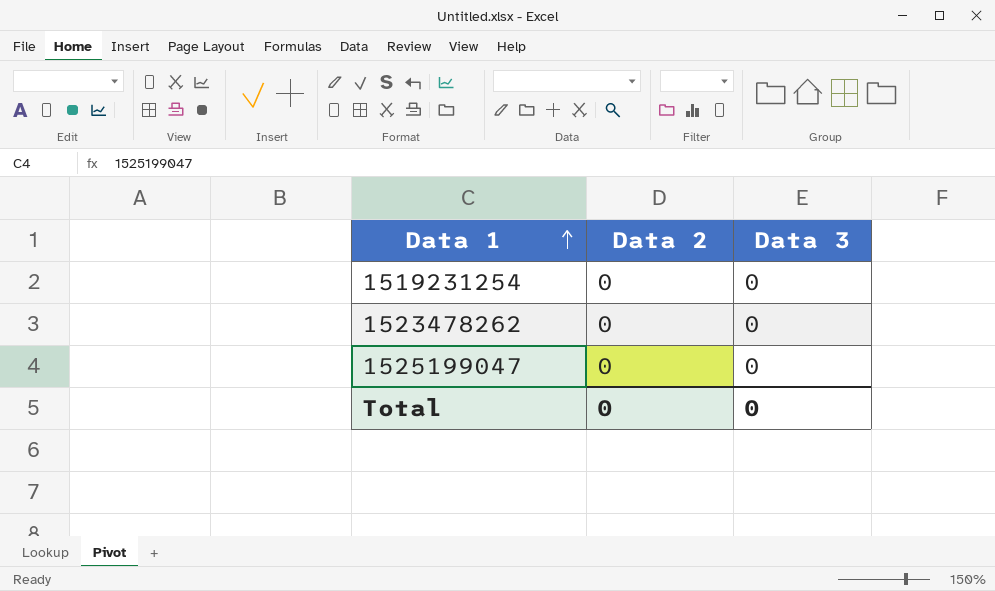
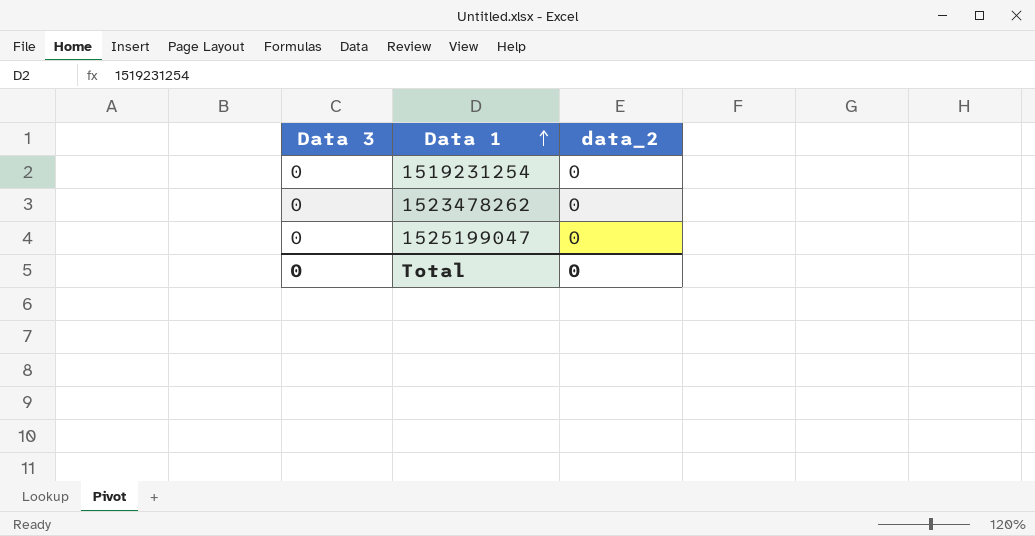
column Data 3 | position: 3 -> 1
column name: Data 2 -> data_2

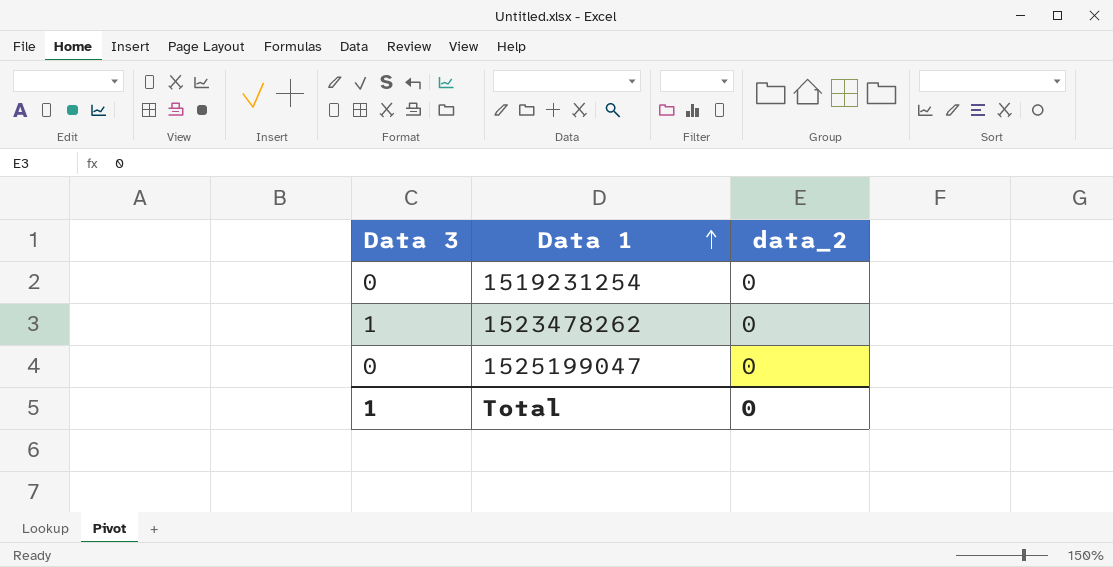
1523478262 | Data 3: 0 -> 1
Total | Data 3: 0 -> 1

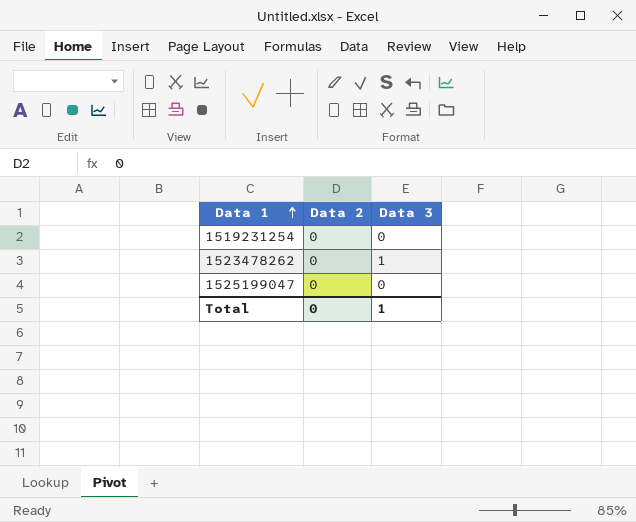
column name: data_2 -> Data 2
column Data 3 | position: 1 -> 3

